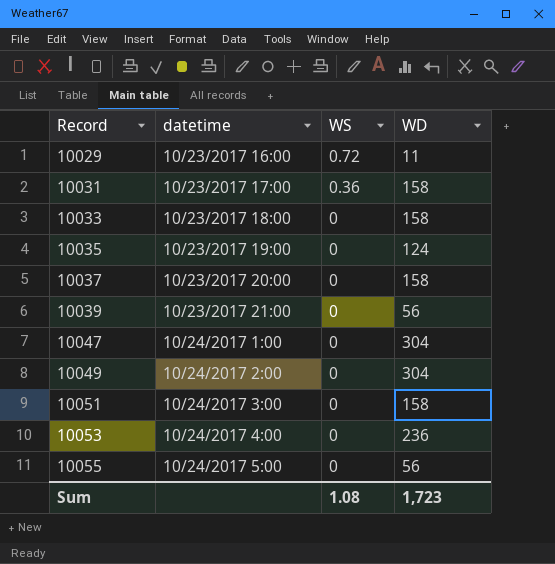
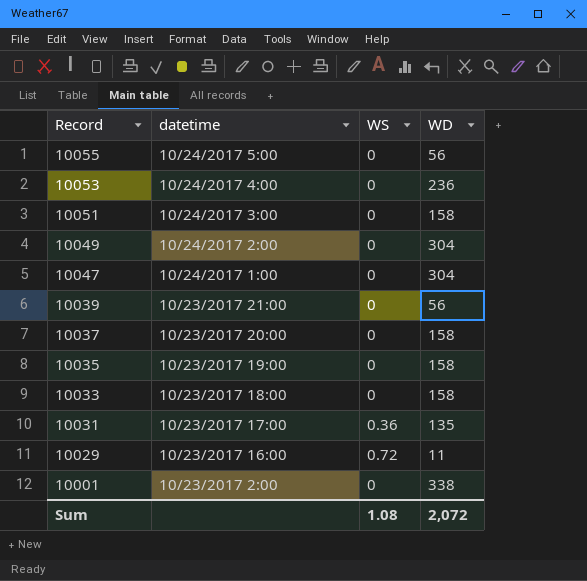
row order: Record ascending -> Record descending
10035 | WD: 124 -> 158
10031 | WD: 158 -> 135
row 10001: none -> 10/23/2017 2:00 | 0 | 338
Sum | WD: 1,723 -> 2,072

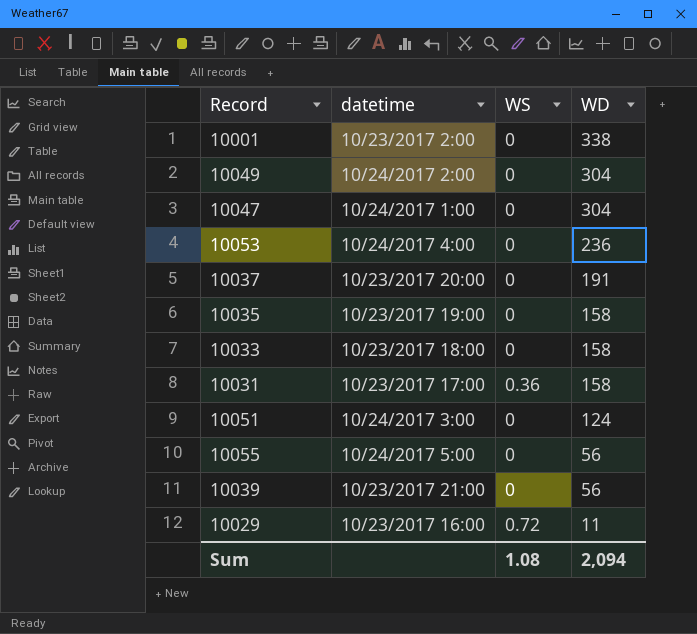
row order: Record descending -> WD descending
10037 | WD: 158 -> 191
10031 | WD: 135 -> 158
10051 | WD: 158 -> 124
Sum | WD: 2,072 -> 2,094

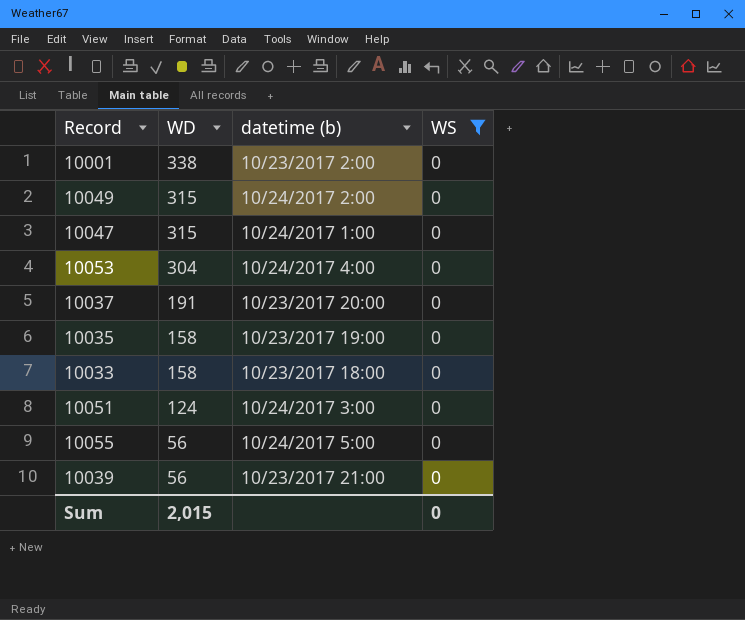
filter: none -> WS = 0
column WD | position: 4 -> 2
column name: datetime -> datetime (b)
10049 | WD: 304 -> 315
10047 | WD: 304 -> 315
10053 | WD: 236 -> 304
Sum | WD: 2,094 -> 2,015
Sum | WS: 1.08 -> 0

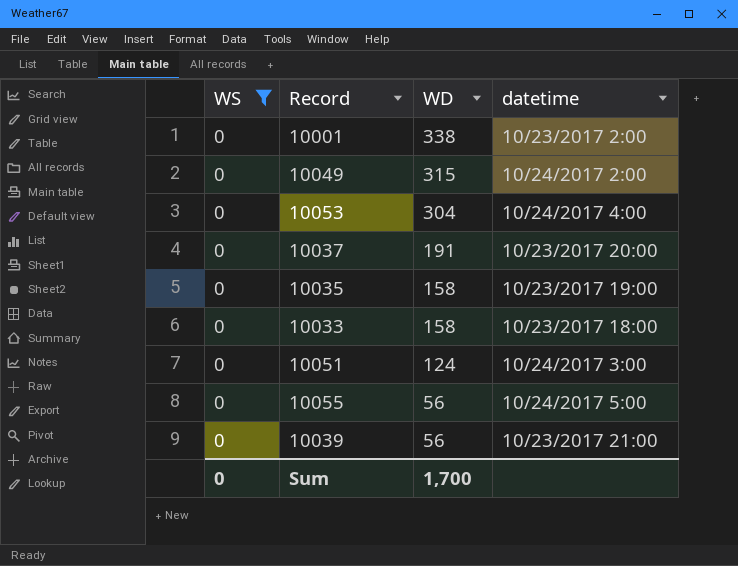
column WS | position: 4 -> 1
column name: datetime (b) -> datetime
row 10047: 315 | 10/24/2017 1:00 | 0 -> none
Sum | WD: 2,015 -> 1,700

